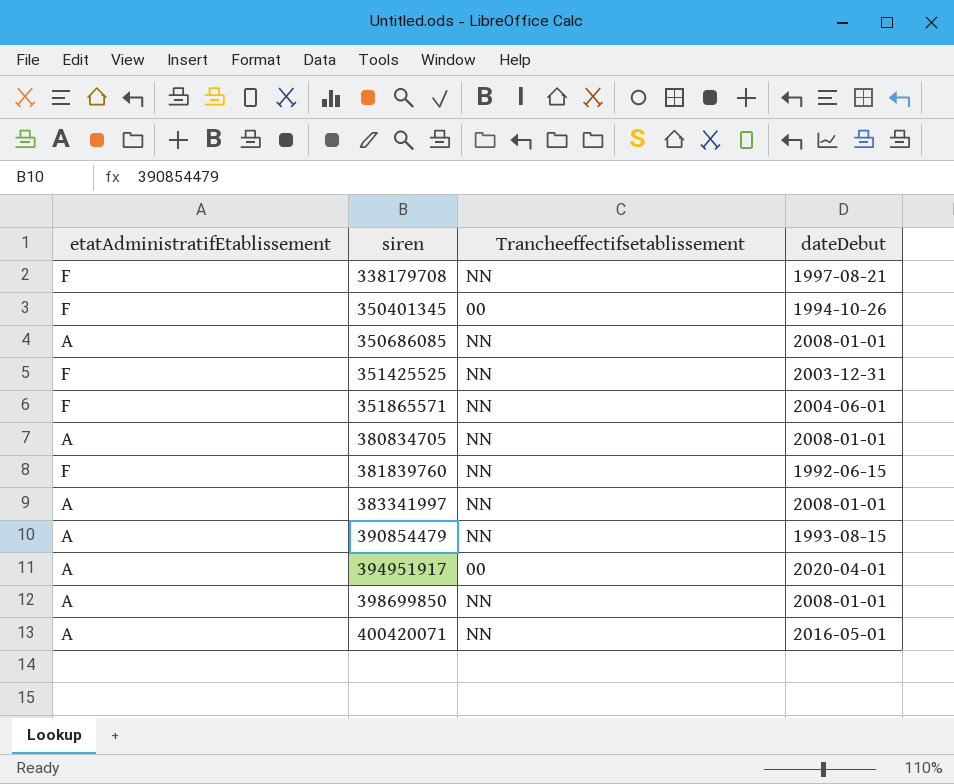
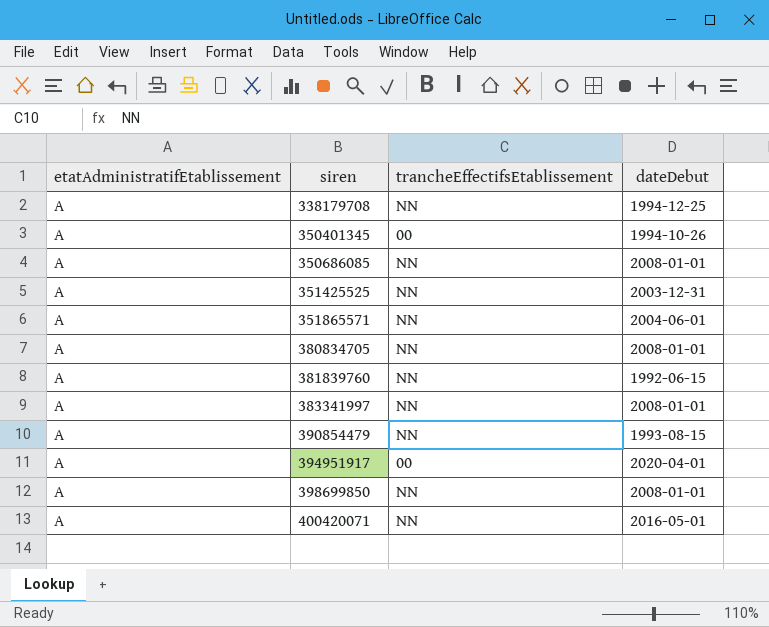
column name: Trancheeffectifsetablissement -> trancheEffectifsEtablissement
338179708 | etatAdministratifEtablissement: F -> A
338179708 | dateDebut: 1997-08-21 -> 1994-12-25
350401345 | etatAdministratifEtablissement: F -> A
351425525 | etatAdministratifEtablissement: F -> A
351865571 | etatAdministratifEtablissement: F -> A
381839760 | etatAdministratifEtablissement: F -> A

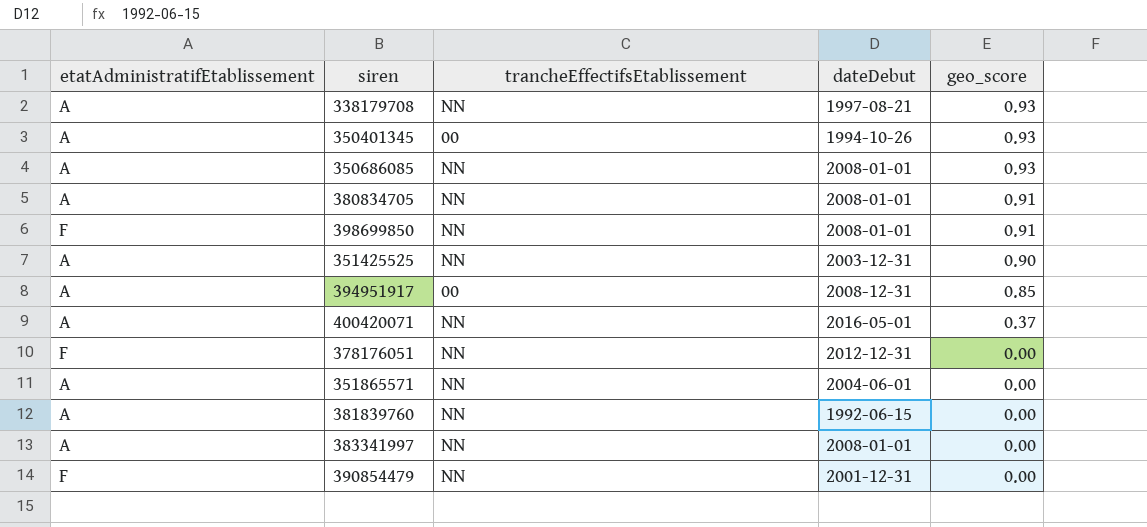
row order: siren ascending -> geo_score descending
column geo_score | position: none -> 5
338179708 | dateDebut: 1994-12-25 -> 1997-08-21
398699850 | etatAdministratifEtablissement: A -> F
394951917 | dateDebut: 2020-04-01 -> 2008-12-31
row 378176051: none -> F | NN | 2012-12-31 | 0.00
390854479 | etatAdministratifEtablissement: A -> F
390854479 | dateDebut: 1993-08-15 -> 2001-12-31

